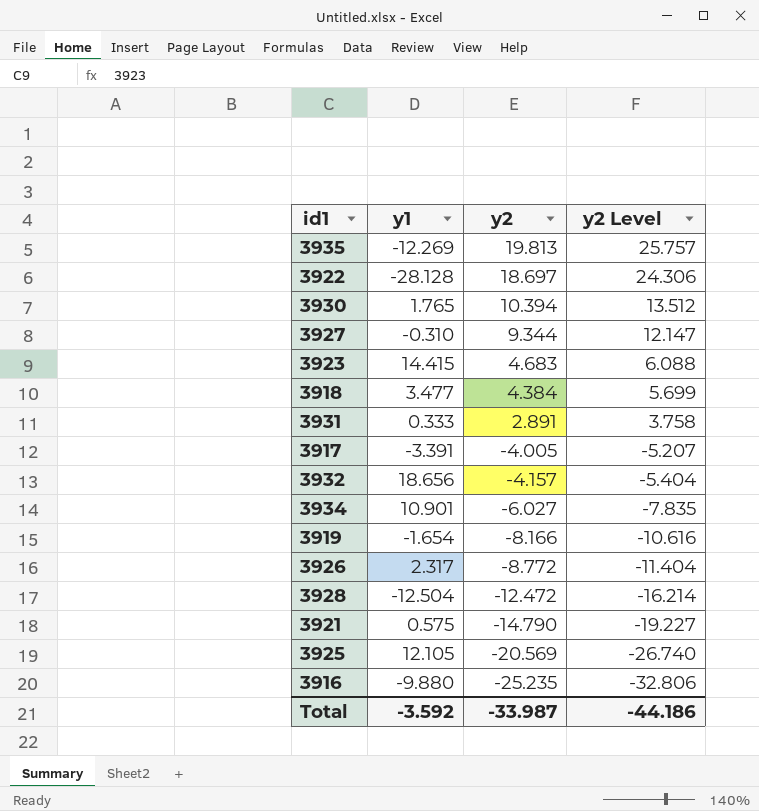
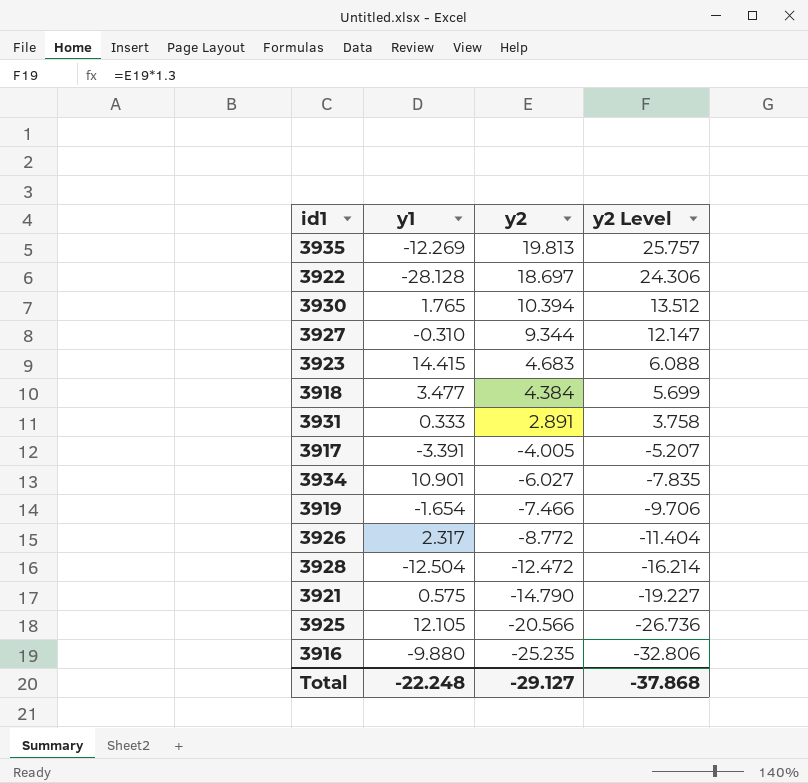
row 3932: 18.656 | -4.157 | -5.404 -> none
3919 | y2: -8.166 -> -7.466
3919 | y2 Level: -10.616 -> -9.706
3925 | y2: -20.569 -> -20.566
3925 | y2 Level: -26.740 -> -26.736
Total | y1: -3.592 -> -22.248
Total | y2: -33.987 -> -29.127
Total | y2 Level: -44.186 -> -37.868

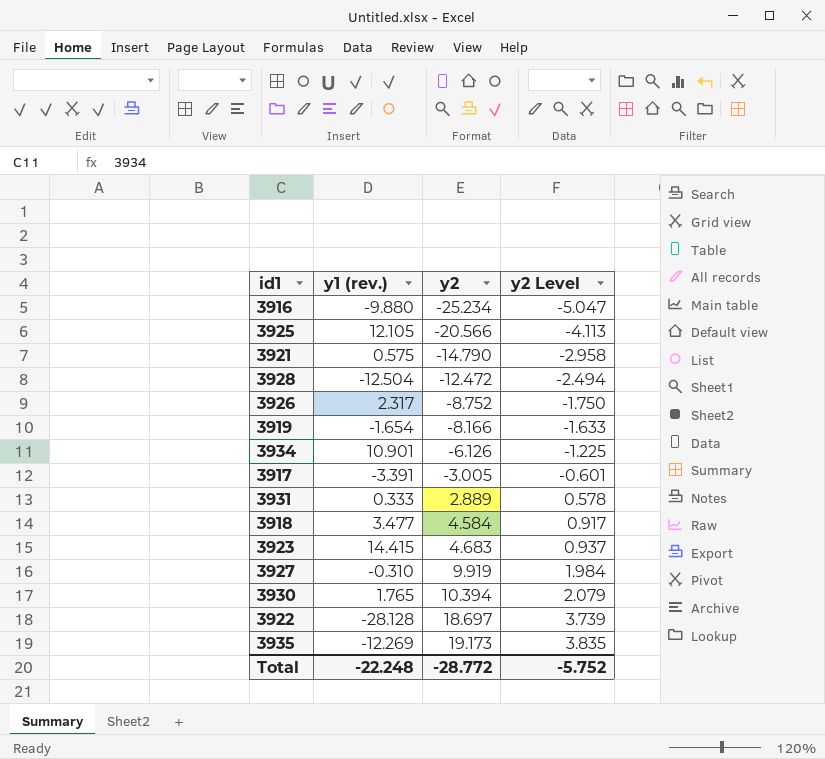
row order: y2 descending -> y2 ascending
column name: y1 -> y1 (rev.)
column y2 Level | formula: [y2] * 1.3 -> [y2] * 0.2
3916 | y2: -25.235 -> -25.234
3926 | y2: -8.772 -> -8.752
3919 | y2: -7.466 -> -8.166
3934 | y2: -6.027 -> -6.126
3917 | y2: -4.005 -> -3.005
3931 | y2: 2.891 -> 2.889
3918 | y2: 4.384 -> 4.584
3927 | y2: 9.344 -> 9.919
3935 | y2: 19.813 -> 19.173
Total | y2: -29.127 -> -28.772
Total | y2 Level: -37.868 -> -5.752

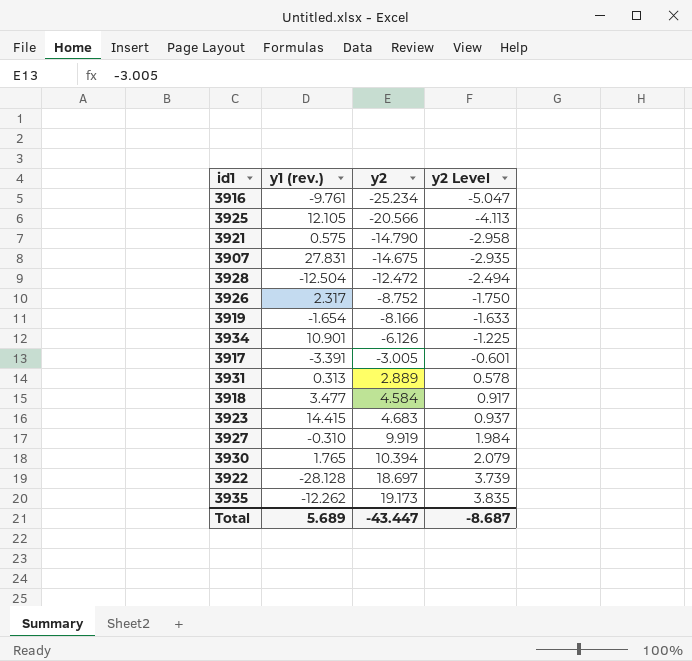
3916 | y1 (rev.): -9.880 -> -9.761
row 3907: none -> 27.831 | -14.675 | -2.935
3931 | y1 (rev.): 0.333 -> 0.313
3935 | y1 (rev.): -12.269 -> -12.262
Total | y1 (rev.): -22.248 -> 5.689
Total | y2: -28.772 -> -43.447
Total | y2 Level: -5.752 -> -8.687

